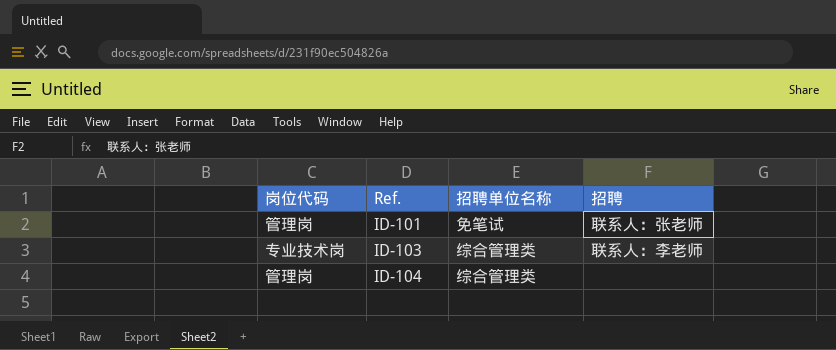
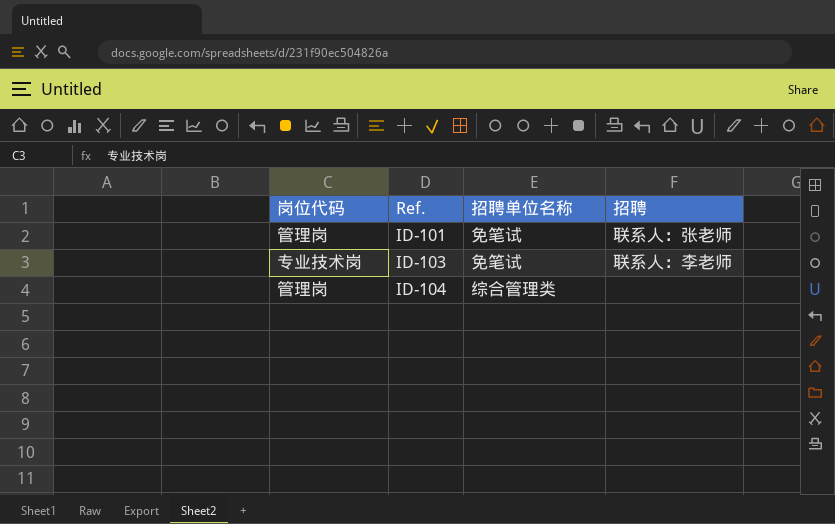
ID-103 | 招聘单位名称: 综合管理类 -> 免笔试

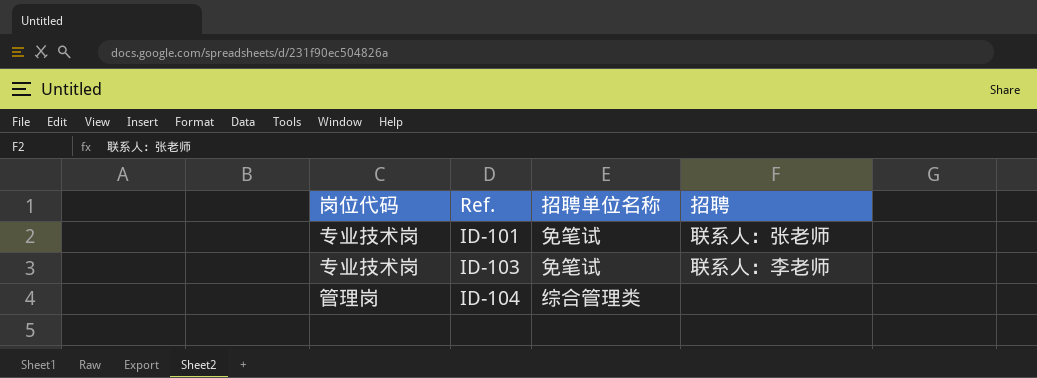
ID-101 | 岗位代码: 管理岗 -> 专业技术岗

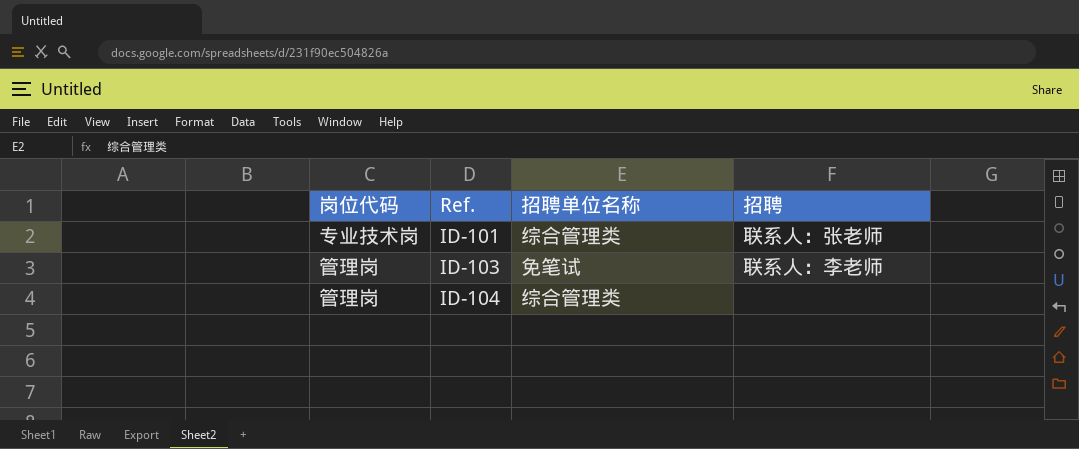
ID-101 | 招聘单位名称: 免笔试 -> 综合管理类
ID-103 | 岗位代码: 专业技术岗 -> 管理岗

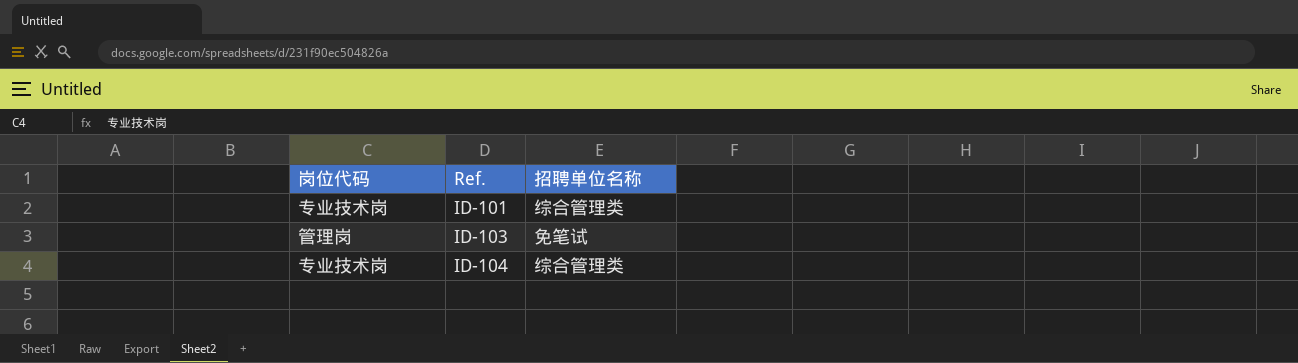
column 招聘 | position: 4 -> none
ID-104 | 岗位代码: 管理岗 -> 专业技术岗

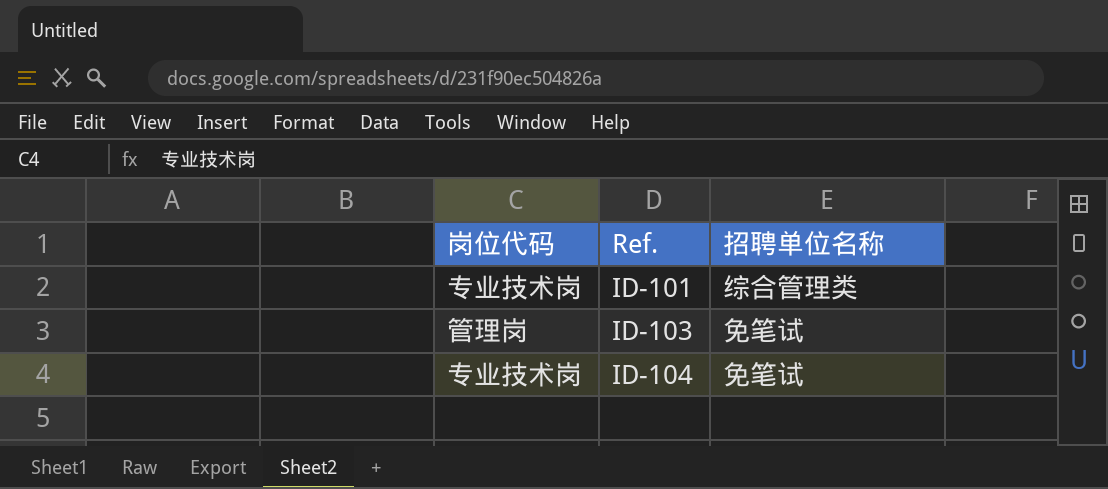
ID-104 | 招聘单位名称: 综合管理类 -> 免笔试

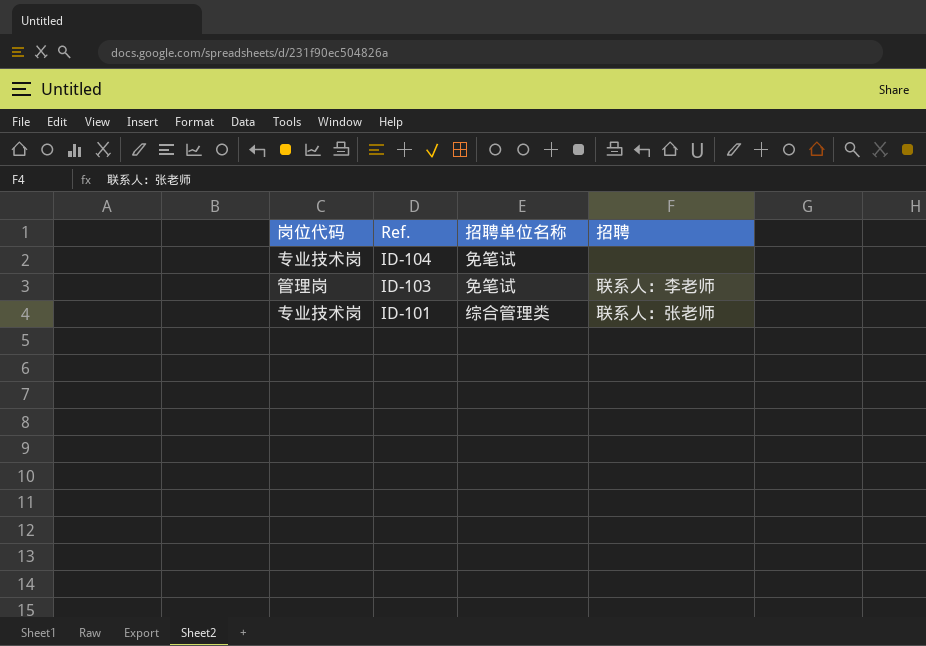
row order: Ref. ascending -> Ref. descending
column 招聘 | position: none -> 4

